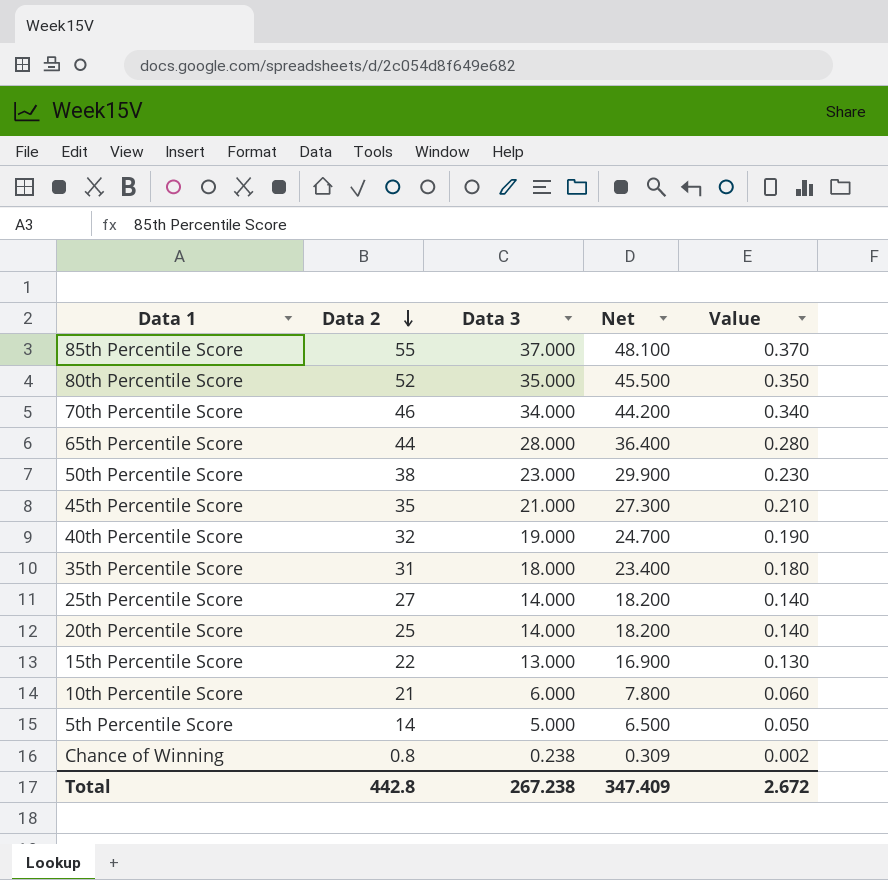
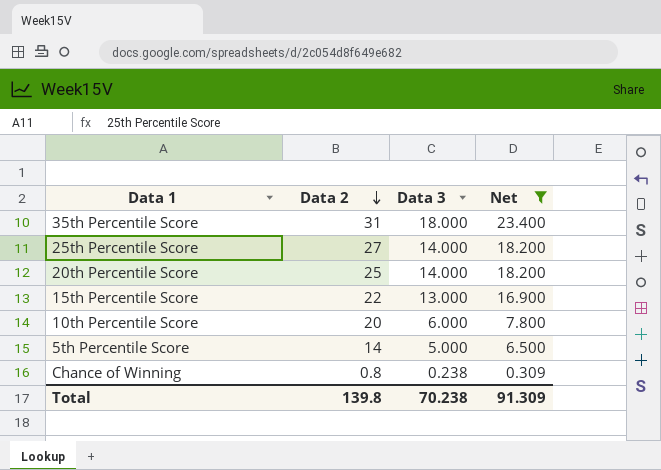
filter: none -> Net <= 23.400
column Value | formula: [Data 3] * 0.01 -> none
10th Percentile Score | Data 2: 21 -> 20
Total | Data 2: 442.8 -> 139.8
Total | Data 3: 267.238 -> 70.238
Total | Net: 347.409 -> 91.309

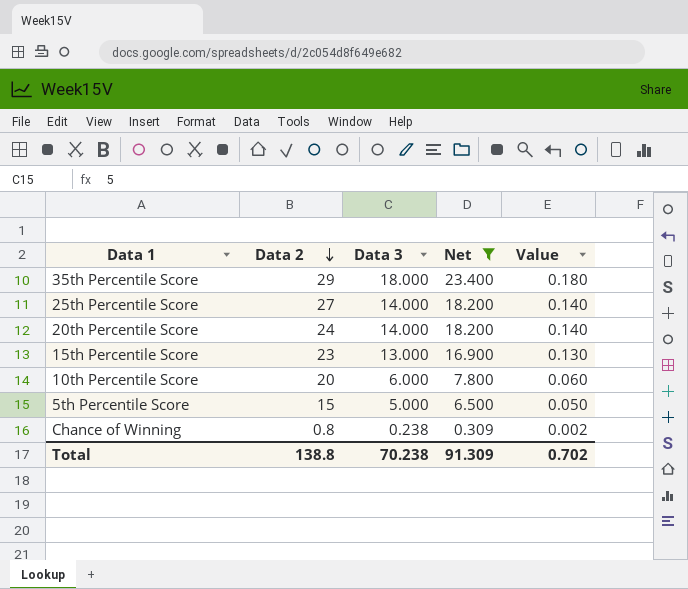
column Value | formula: none -> [Data 3] * 0.01
35th Percentile Score | Data 2: 31 -> 29
20th Percentile Score | Data 2: 25 -> 24
15th Percentile Score | Data 2: 22 -> 23
5th Percentile Score | Data 2: 14 -> 15
Total | Data 2: 139.8 -> 138.8

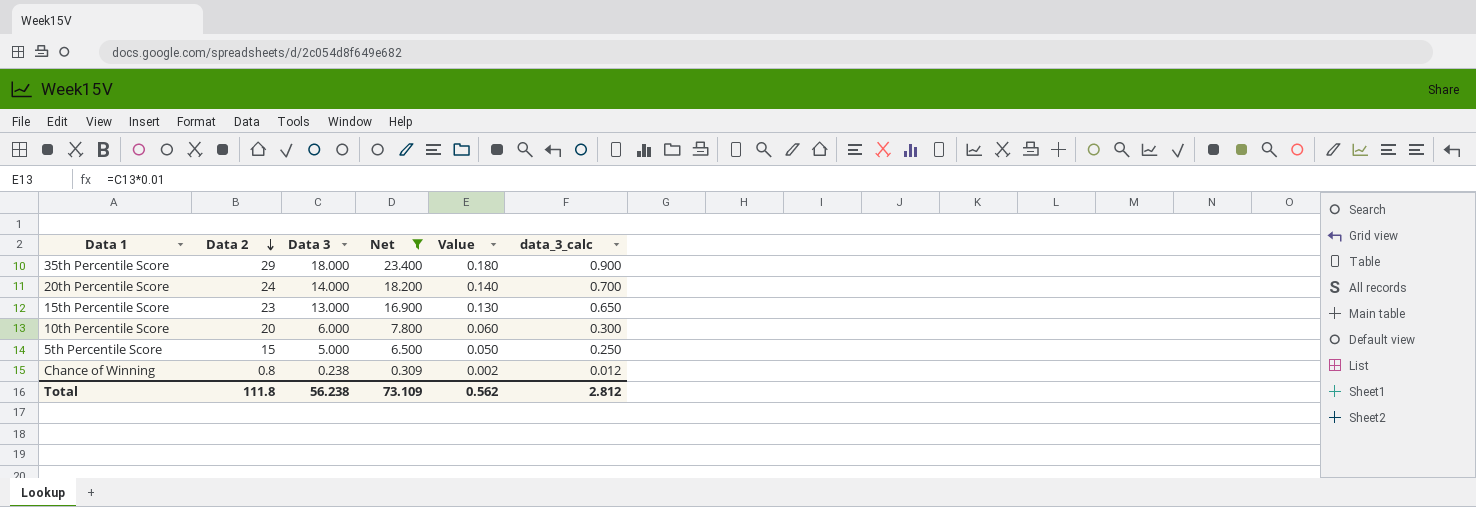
column data_3_calc | formula: none -> [Data 3] * 0.05
row 25th Percentile Score: 27 | 14.000 | 18.200 | 0.140 -> none
Total | Data 2: 138.8 -> 111.8
Total | Data 3: 70.238 -> 56.238
Total | Net: 91.309 -> 73.109
Total | Value: 0.702 -> 0.562

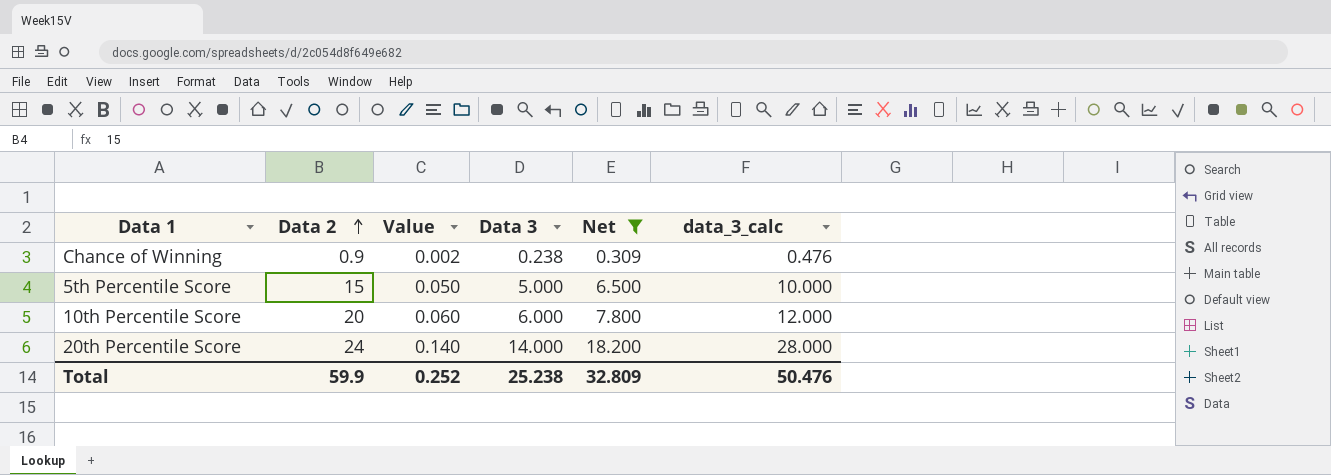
row order: Data 2 descending -> Data 2 ascending
column Value | position: 5 -> 3
column data_3_calc | formula: [Data 3] * 0.05 -> [Data 3] * 2
row 35th Percentile Score: 29 | 18.000 | 23.400 | 0.180 | 0.900 -> none
row 15th Percentile Score: 23 | 13.000 | 16.900 | 0.130 | 0.650 -> none
Chance of Winning | Data 2: 0.8 -> 0.9
Total | Data 2: 111.8 -> 59.9
Total | Value: 0.562 -> 0.252
Total | Data 3: 56.238 -> 25.238
Total | Net: 73.109 -> 32.809
Total | data_3_calc: 2.812 -> 50.476

